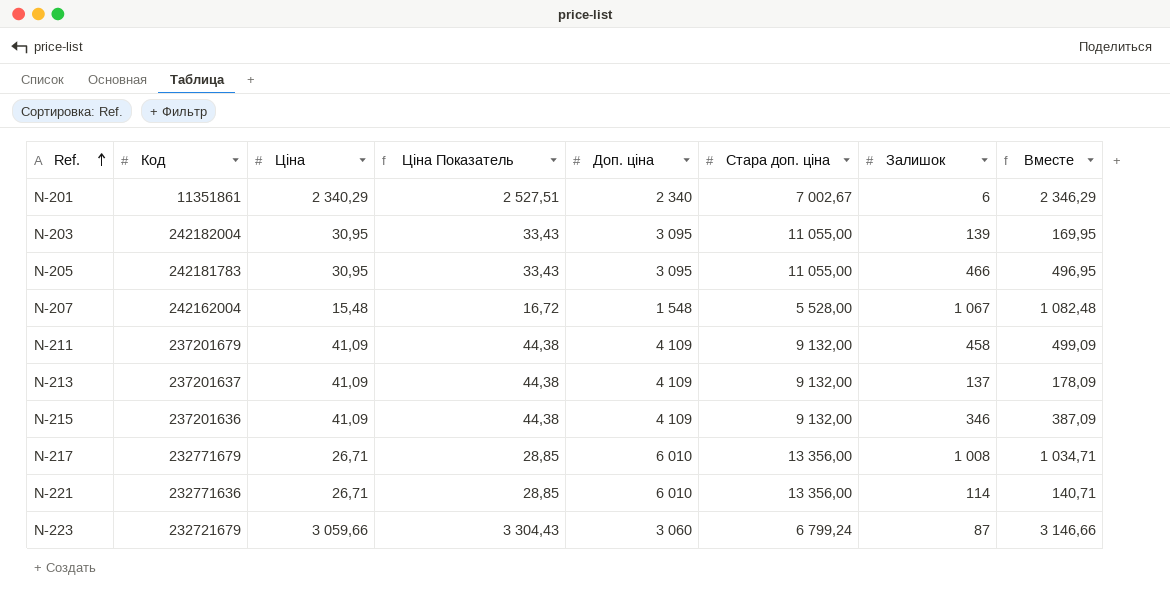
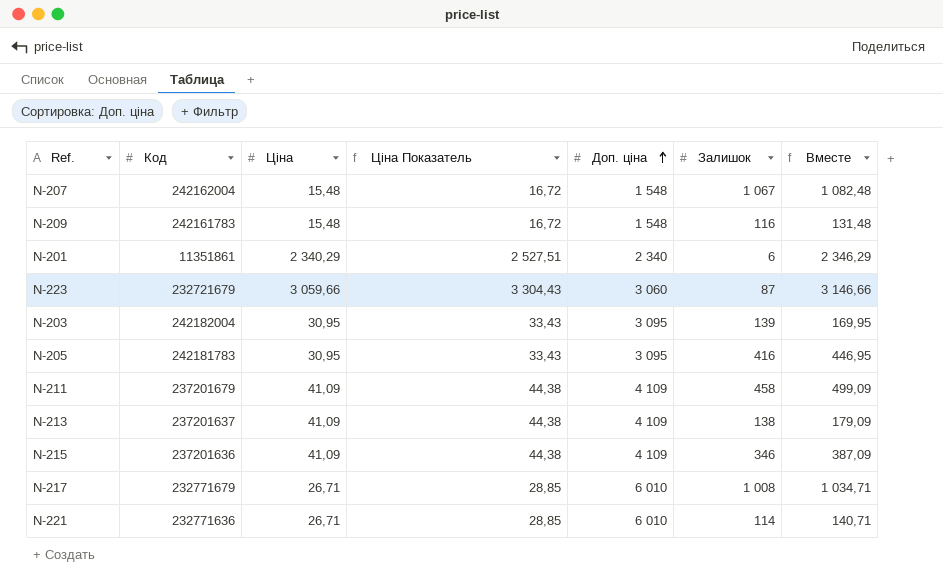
row order: Ref. ascending -> Доп. ціна ascending
column Стара доп. ціна | position: 6 -> none
row N-209: none -> 242161783 | 15,48 | 16,72 | 1 548 | 116 | 131,48
N-205 | Залишок: 466 -> 416
N-205 | Вместе: 496,95 -> 446,95
N-213 | Залишок: 137 -> 138
N-213 | Вместе: 178,09 -> 179,09

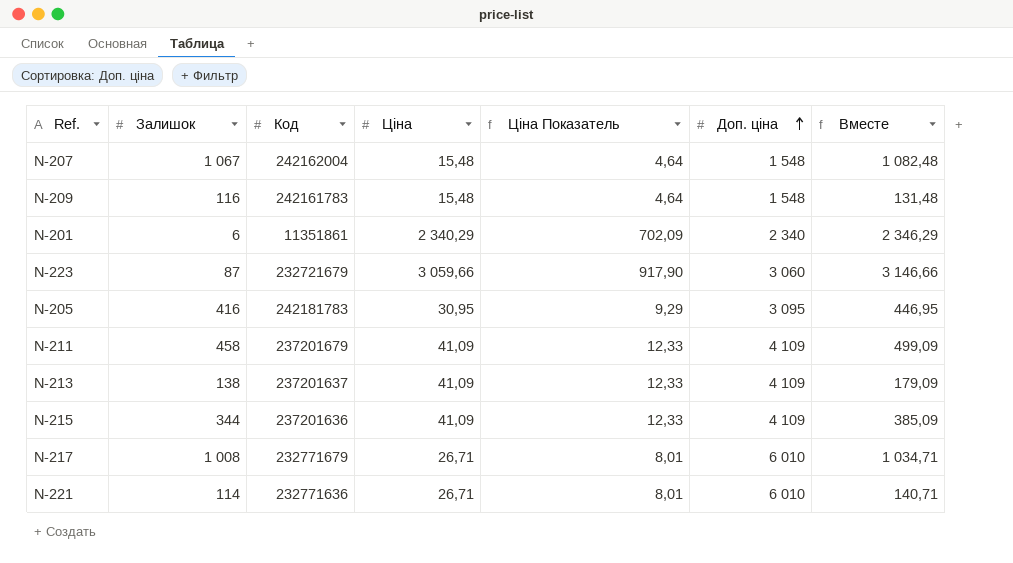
column Залишок | position: 6 -> 2
column Ціна Показатель | formula: [Ціна] * 1,08 -> [Ціна] * 0,3
row N-203: 242182004 | 30,95 | 33,43 | 3 095 | 139 | 169,95 -> none
N-215 | Залишок: 346 -> 344
N-215 | Вместе: 387,09 -> 385,09

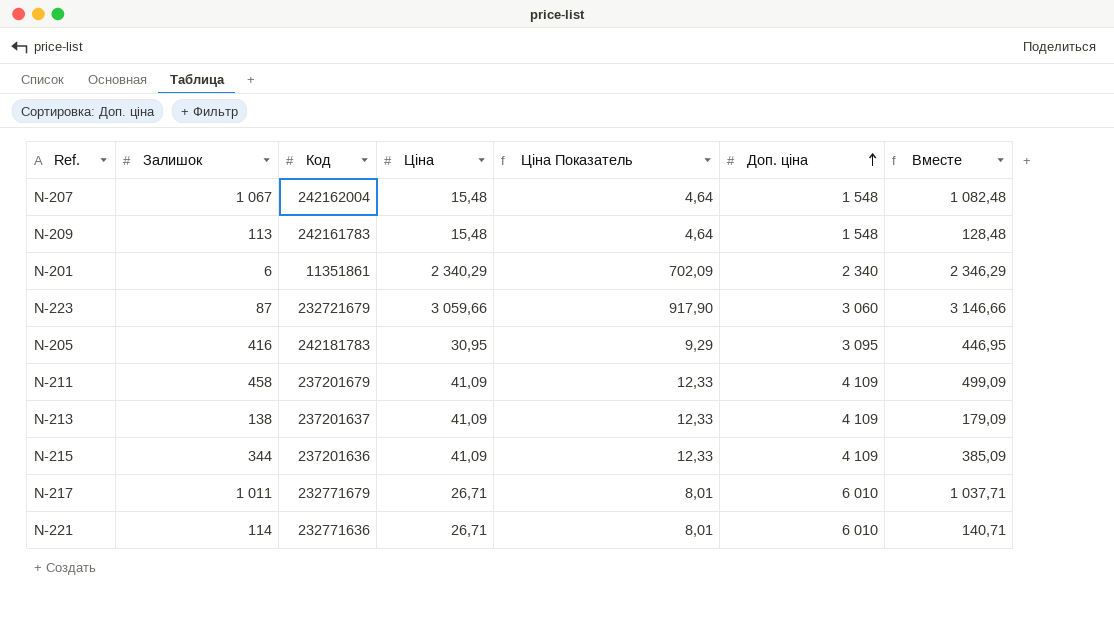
N-209 | Залишок: 116 -> 113
N-209 | Вместе: 131,48 -> 128,48
N-217 | Залишок: 1 008 -> 1 011
N-217 | Вместе: 1 034,71 -> 1 037,71

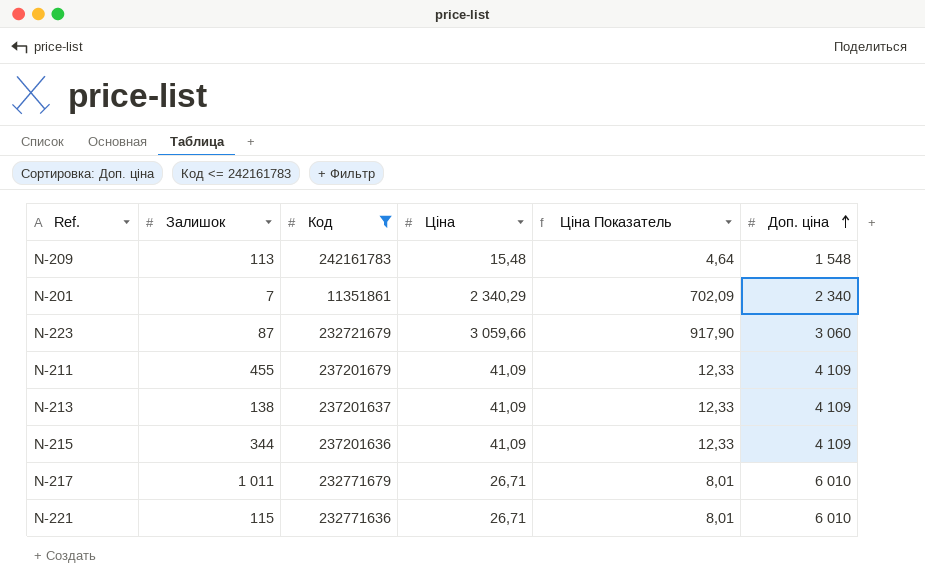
filter: none -> Код <= 242161783
column Вместе | formula: [Залишок] + [Ціна] -> none
N-201 | Залишок: 6 -> 7
N-211 | Залишок: 458 -> 455
N-221 | Залишок: 114 -> 115

